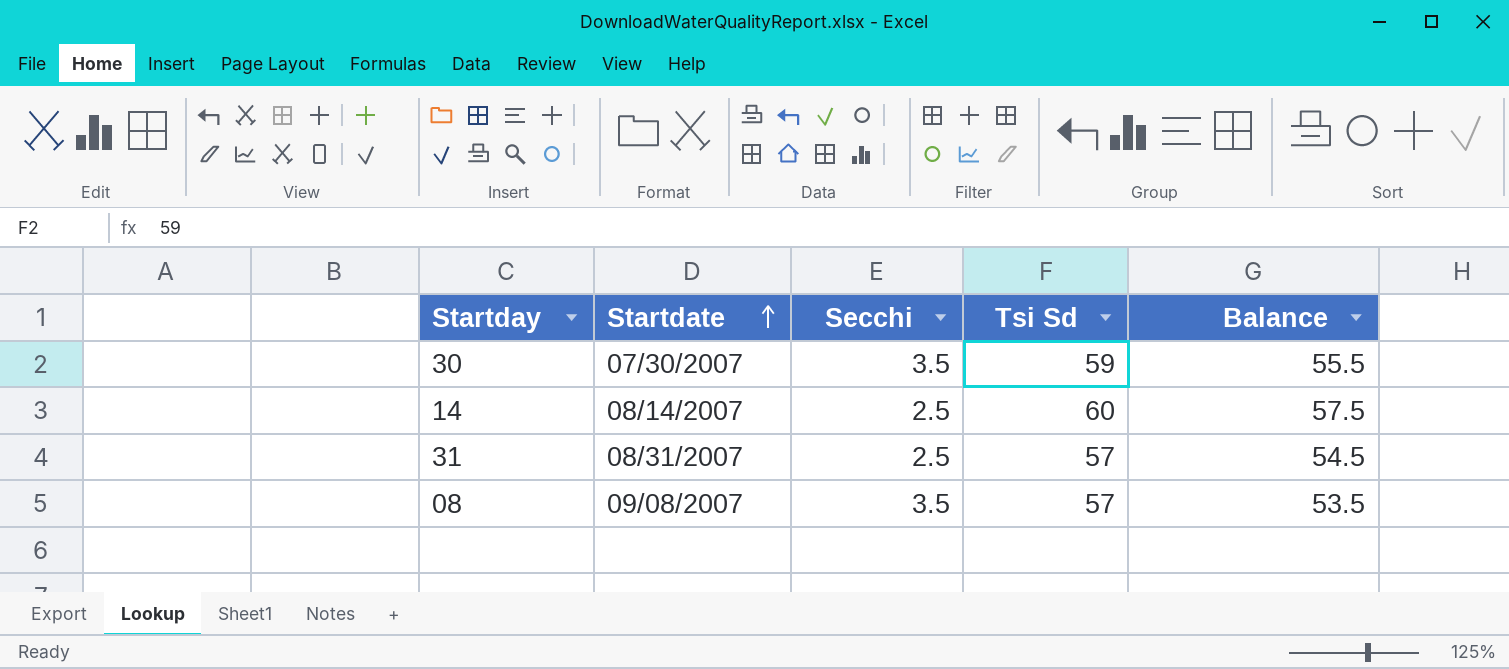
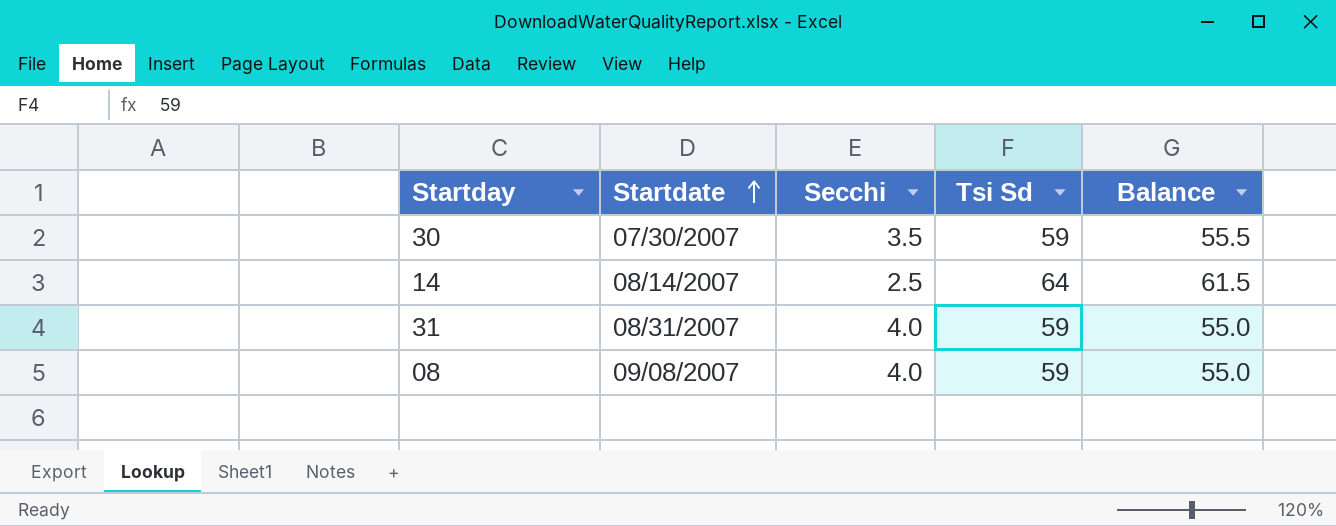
14 | Tsi Sd: 60 -> 64
14 | Balance: 57.5 -> 61.5
31 | Secchi: 2.5 -> 4.0
31 | Tsi Sd: 57 -> 59
31 | Balance: 54.5 -> 55.0
08 | Secchi: 3.5 -> 4.0
08 | Tsi Sd: 57 -> 59
08 | Balance: 53.5 -> 55.0

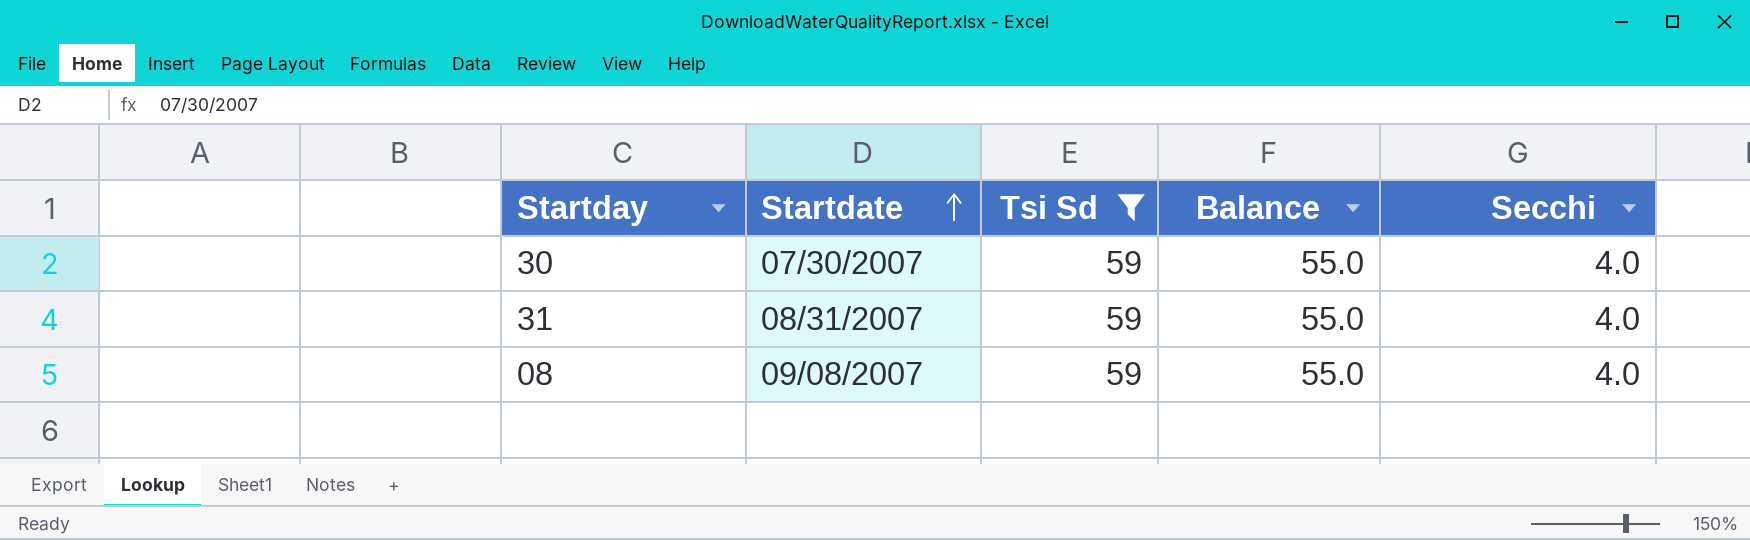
filter: none -> Tsi Sd = 59
column Secchi | position: 3 -> 5
30 | Balance: 55.5 -> 55.0
30 | Secchi: 3.5 -> 4.0

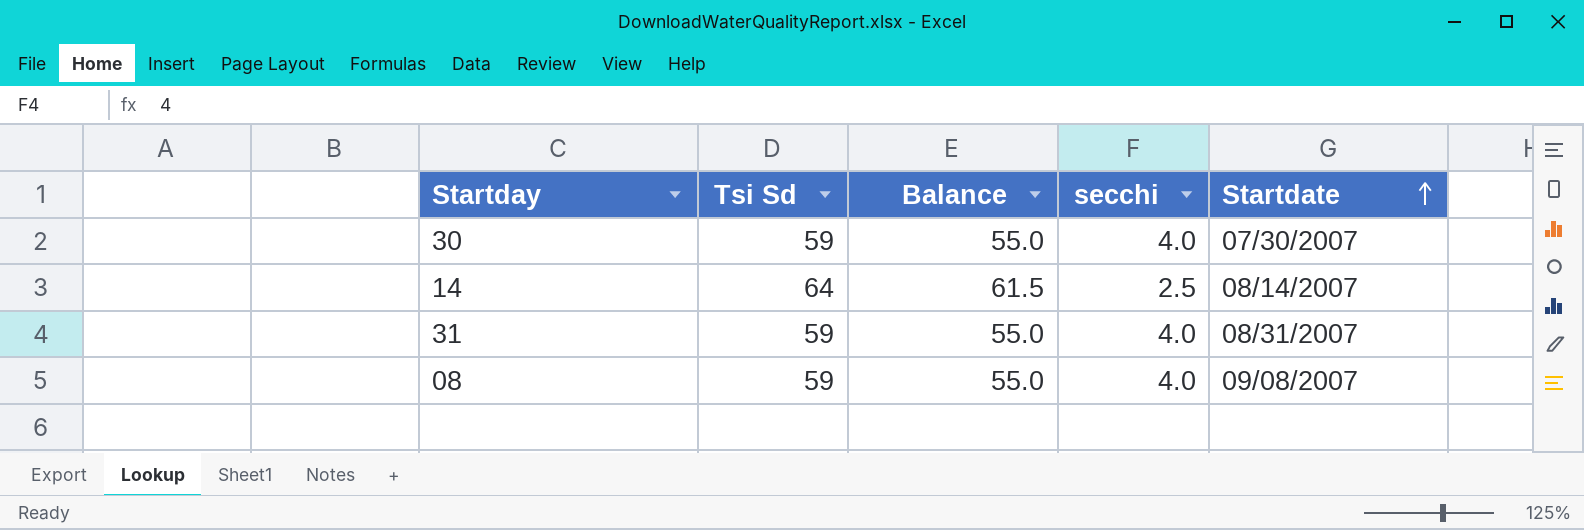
filter: Tsi Sd = 59 -> none
column name: Secchi -> secchi
column Startdate | position: 2 -> 5

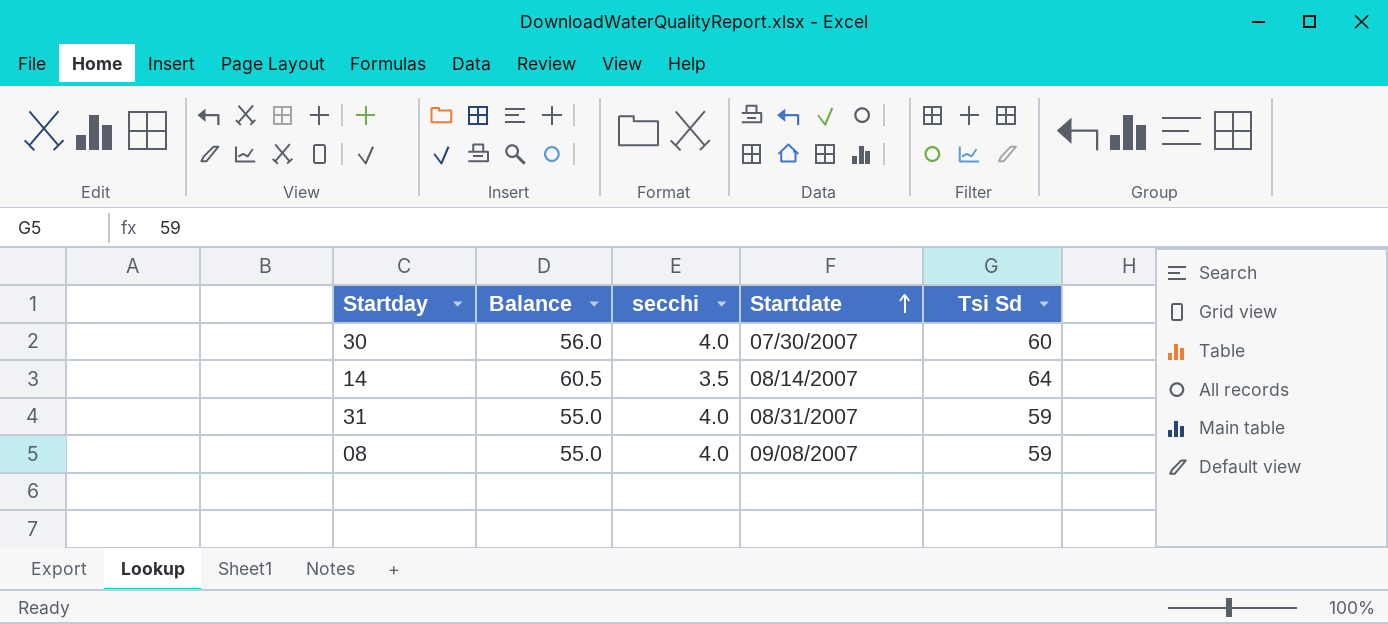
column Tsi Sd | position: 2 -> 5
30 | Balance: 55.0 -> 56.0
30 | Tsi Sd: 59 -> 60
14 | Balance: 61.5 -> 60.5
14 | secchi: 2.5 -> 3.5

